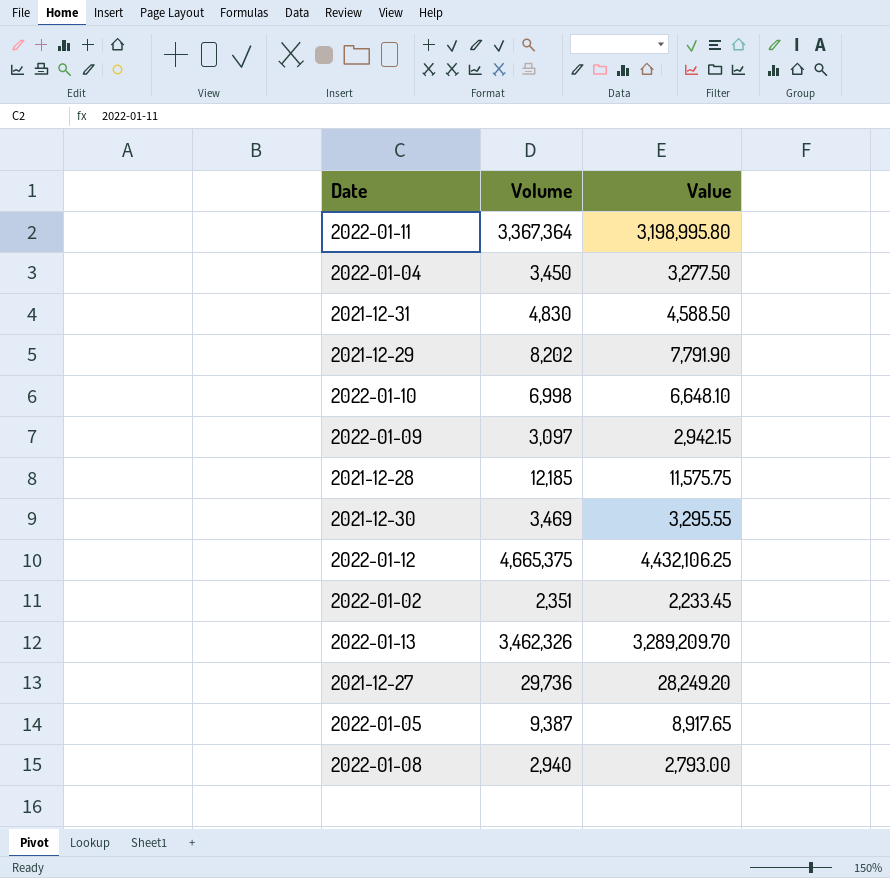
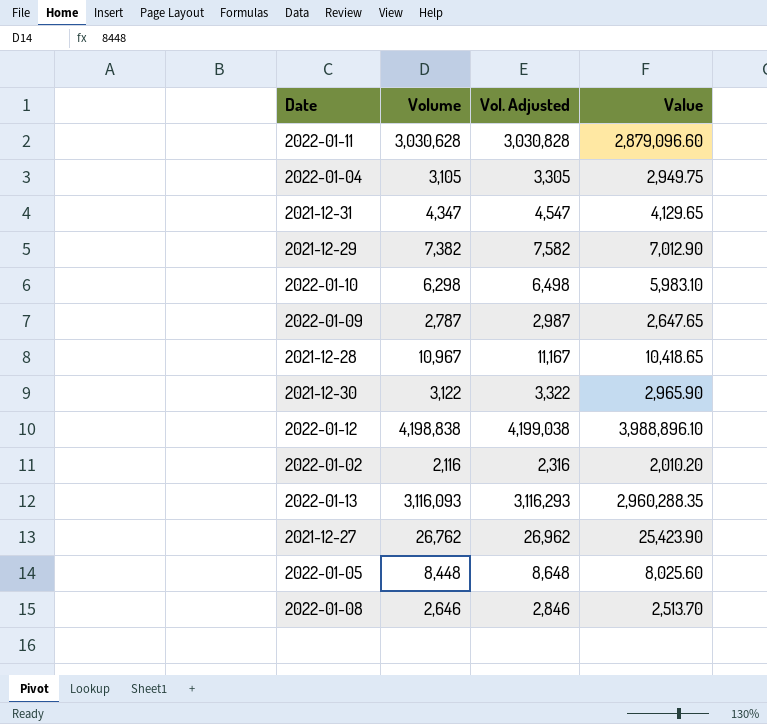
column Vol. Adjusted | formula: none -> [Volume] + 200
2022-01-11 | Volume: 3,367,364 -> 3,030,628
2022-01-11 | Value: 3,198,995.80 -> 2,879,096.60
2022-01-04 | Volume: 3,450 -> 3,105
2022-01-04 | Value: 3,277.50 -> 2,949.75
2021-12-31 | Volume: 4,830 -> 4,347
2021-12-31 | Value: 4,588.50 -> 4,129.65
2021-12-29 | Volume: 8,202 -> 7,382
2021-12-29 | Value: 7,791.90 -> 7,012.90
2022-01-10 | Volume: 6,998 -> 6,298
2022-01-10 | Value: 6,648.10 -> 5,983.10
2022-01-09 | Volume: 3,097 -> 2,787
2022-01-09 | Value: 2,942.15 -> 2,647.65
2021-12-28 | Volume: 12,185 -> 10,967
2021-12-28 | Value: 11,575.75 -> 10,418.65
2021-12-30 | Volume: 3,469 -> 3,122
2021-12-30 | Value: 3,295.55 -> 2,965.90
2022-01-12 | Volume: 4,665,375 -> 4,198,838
2022-01-12 | Value: 4,432,106.25 -> 3,988,896.10
2022-01-02 | Volume: 2,351 -> 2,116
2022-01-02 | Value: 2,233.45 -> 2,010.20
2022-01-13 | Volume: 3,462,326 -> 3,116,093
2022-01-13 | Value: 3,289,209.70 -> 2,960,288.35
2021-12-27 | Volume: 29,736 -> 26,762
2021-12-27 | Value: 28,249.20 -> 25,423.90
2022-01-05 | Volume: 9,387 -> 8,448
2022-01-05 | Value: 8,917.65 -> 8,025.60
2022-01-08 | Volume: 2,940 -> 2,646
2022-01-08 | Value: 2,793.00 -> 2,513.70

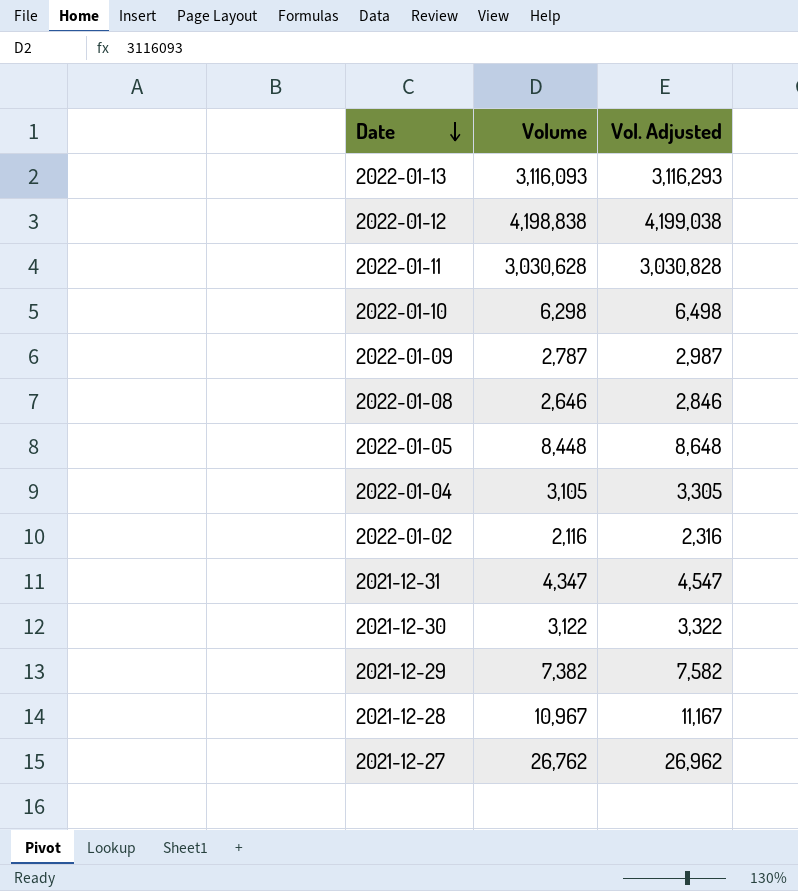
row order: none -> Date descending
column Value | formula: [Volume] * 0.95 -> none

